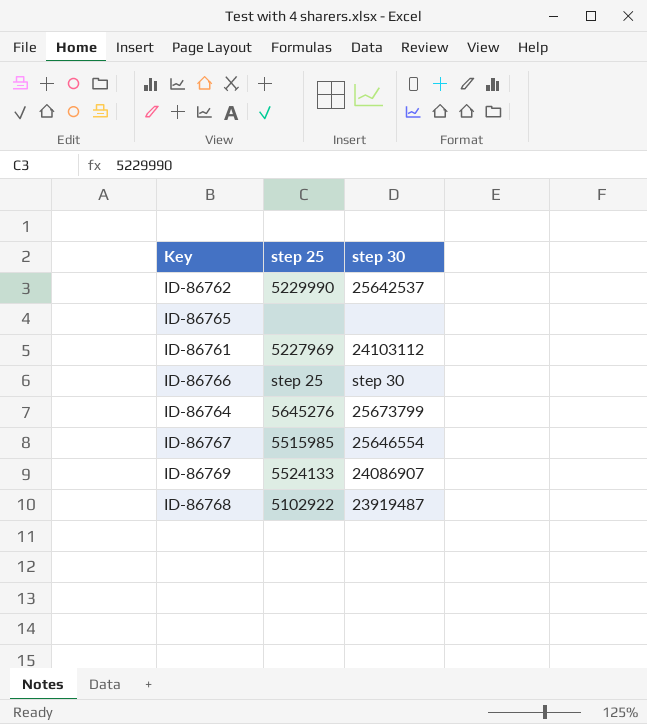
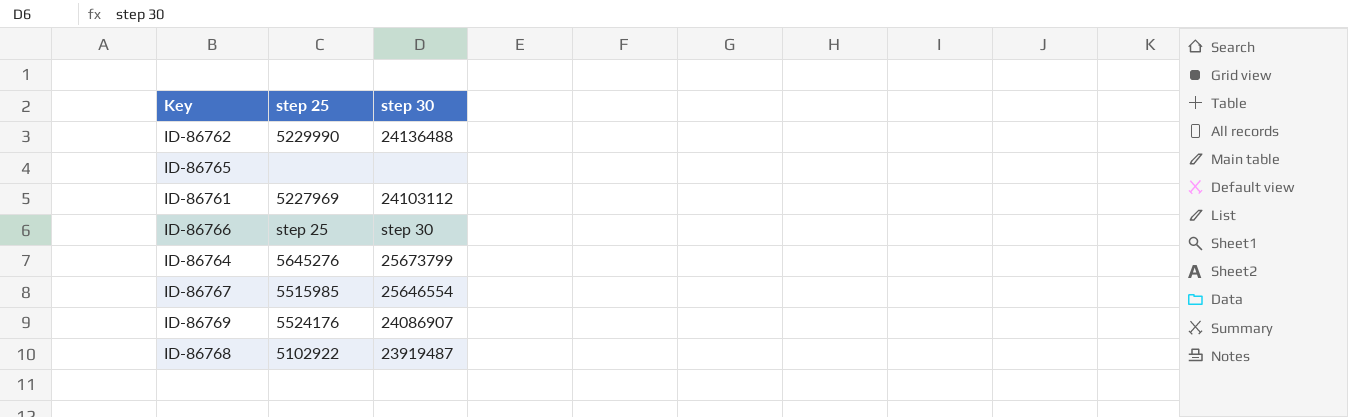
ID-86762 | step 30: 25642537 -> 24136488
ID-86769 | step 25: 5524133 -> 5524176

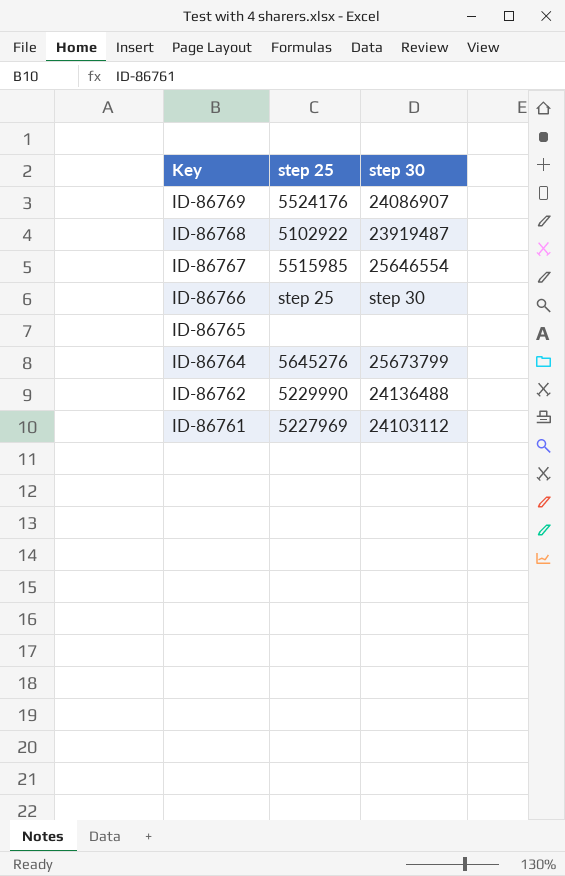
row order: none -> Key descending

